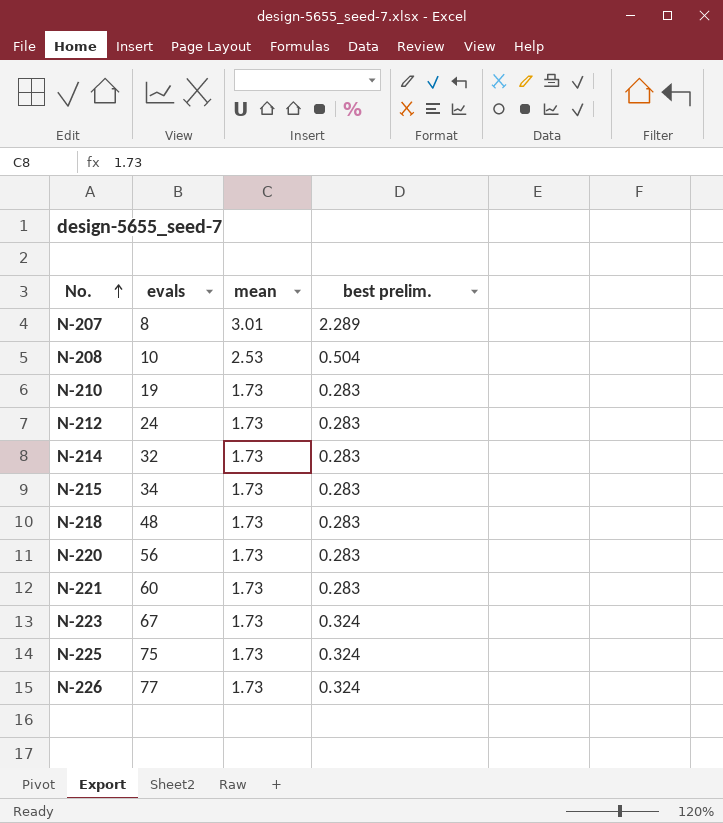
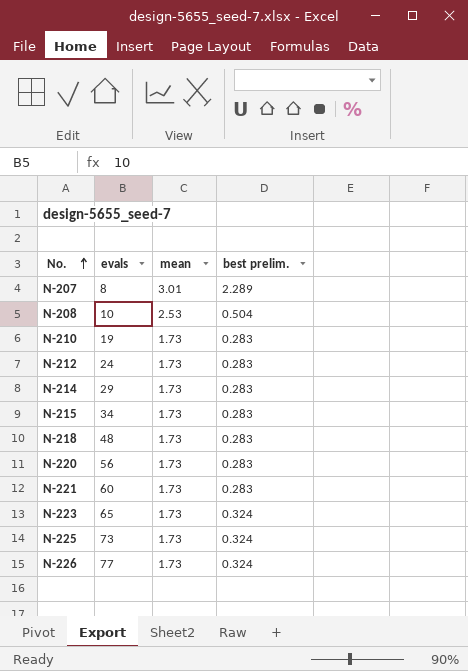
N-214 | evals: 32 -> 29
N-223 | evals: 67 -> 65
N-225 | evals: 75 -> 73

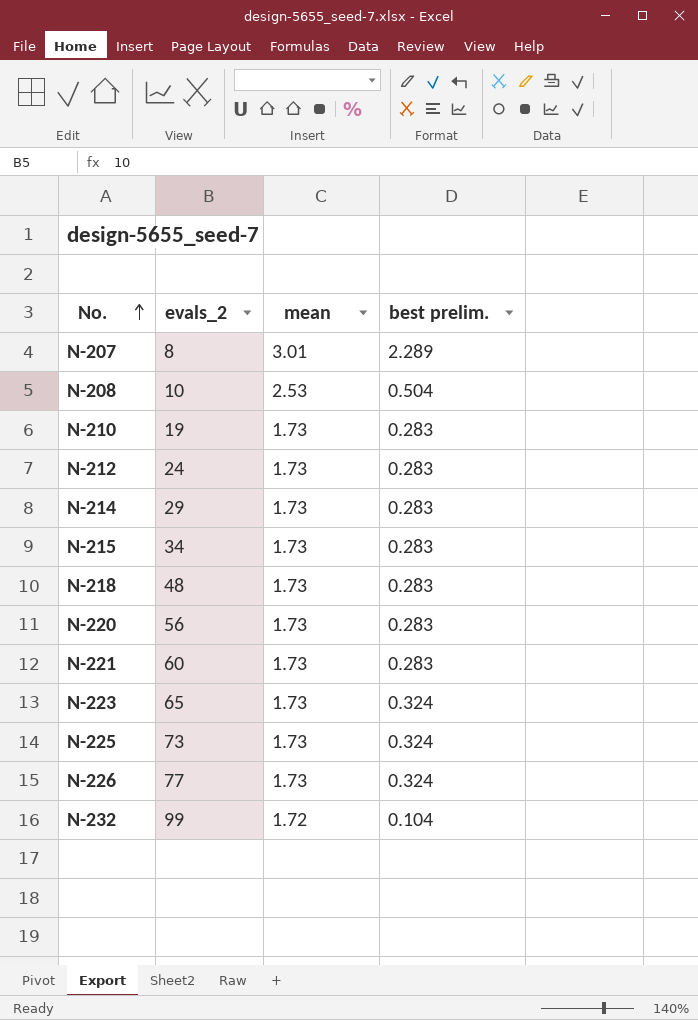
column name: evals -> evals_2
row N-232: none -> 99 | 1.72 | 0.104

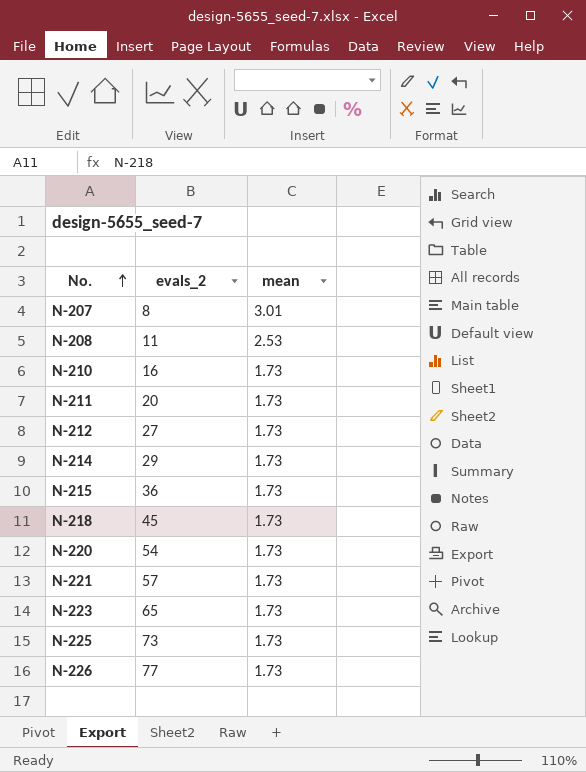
column best prelim. | position: 4 -> none
row N-232: 99 | 1.72 | 0.104 -> none
N-208 | evals_2: 10 -> 11
N-210 | evals_2: 19 -> 16
row N-211: none -> 20 | 1.73
N-212 | evals_2: 24 -> 27
N-215 | evals_2: 34 -> 36
N-218 | evals_2: 48 -> 45
N-220 | evals_2: 56 -> 54
N-221 | evals_2: 60 -> 57

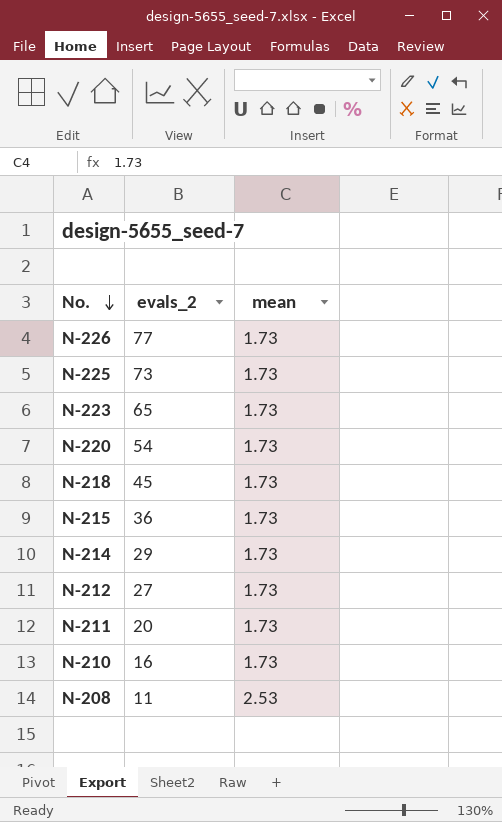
row order: No. ascending -> No. descending
row N-207: 8 | 3.01 -> none
row N-221: 57 | 1.73 -> none

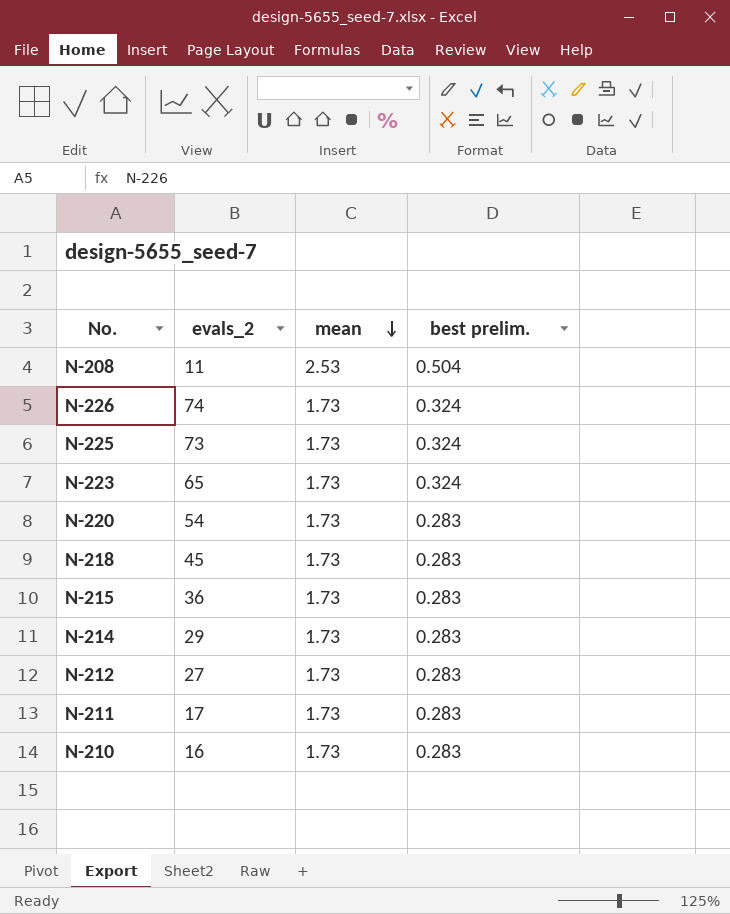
row order: No. descending -> mean descending
column best prelim. | position: none -> 4
N-226 | evals_2: 77 -> 74
N-211 | evals_2: 20 -> 17

